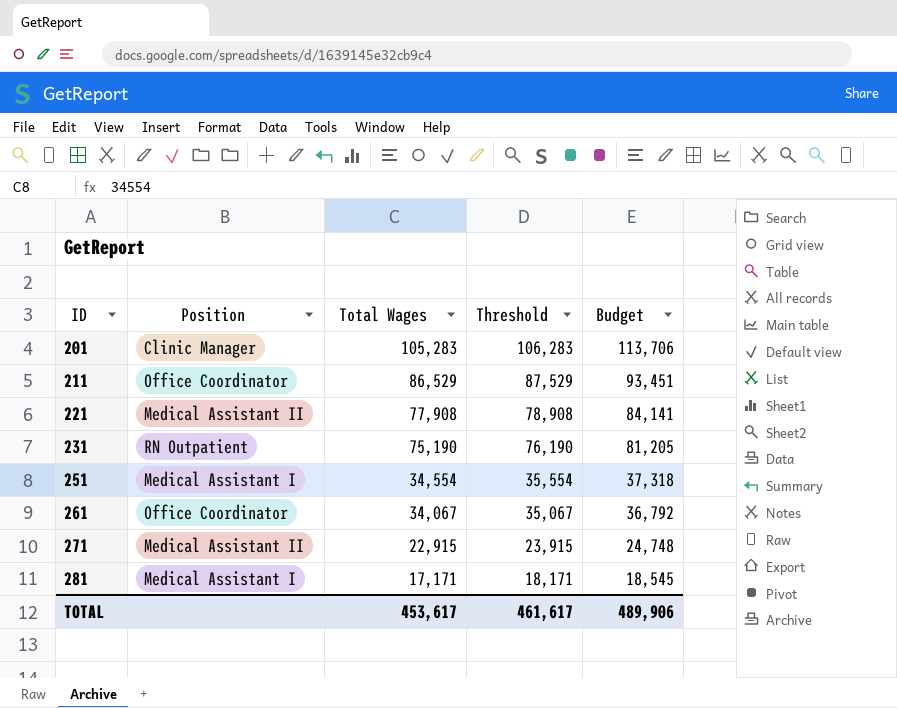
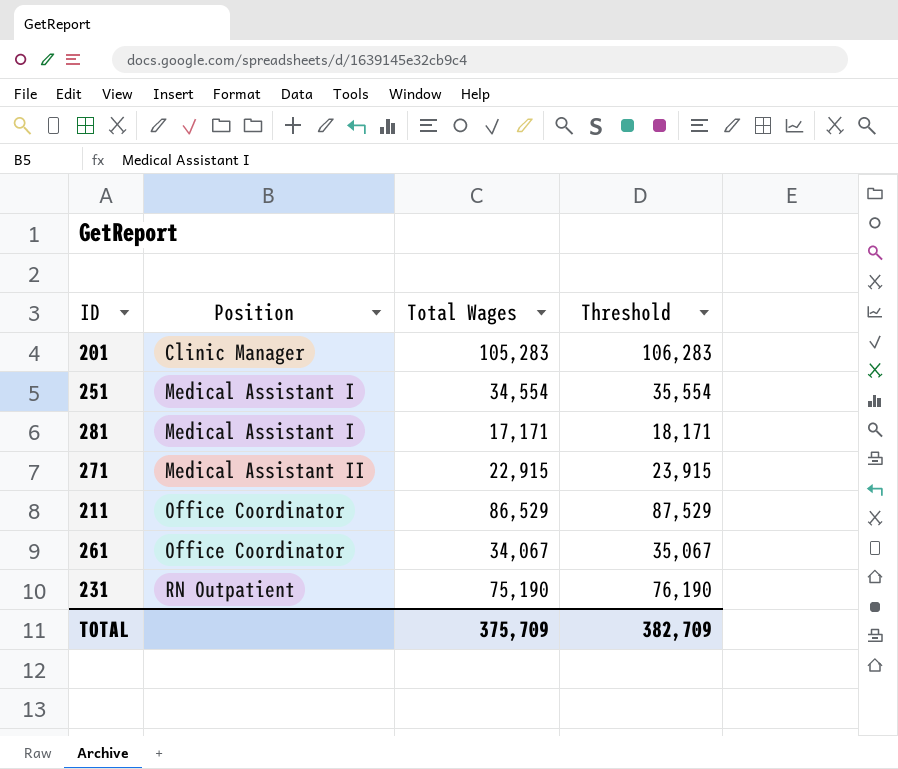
row order: ID ascending -> Position ascending
column Budget | formula: [Total Wages] * 1.08 -> none
row 221: Medical Assistant II | 77,908 | 78,908 | 84,141 -> none
TOTAL | Total Wages: 453,617 -> 375,709
TOTAL | Threshold: 461,617 -> 382,709

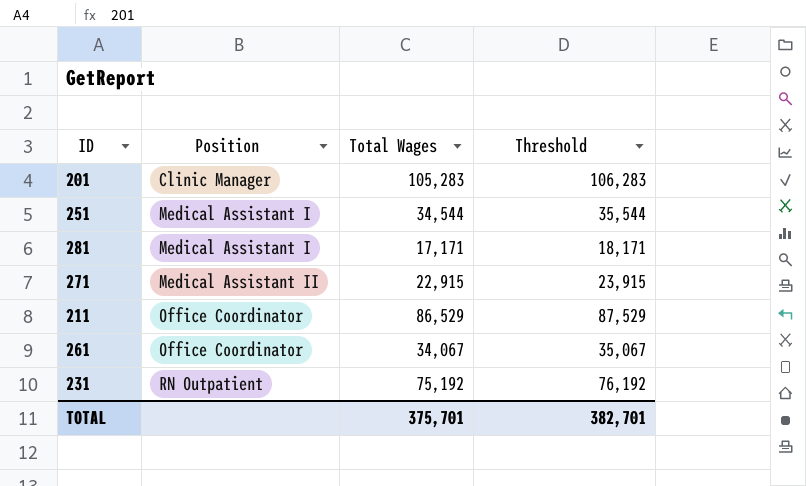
251 | Total Wages: 34,554 -> 34,544
251 | Threshold: 35,554 -> 35,544
231 | Total Wages: 75,190 -> 75,192
231 | Threshold: 76,190 -> 76,192
TOTAL | Total Wages: 375,709 -> 375,701
TOTAL | Threshold: 382,709 -> 382,701

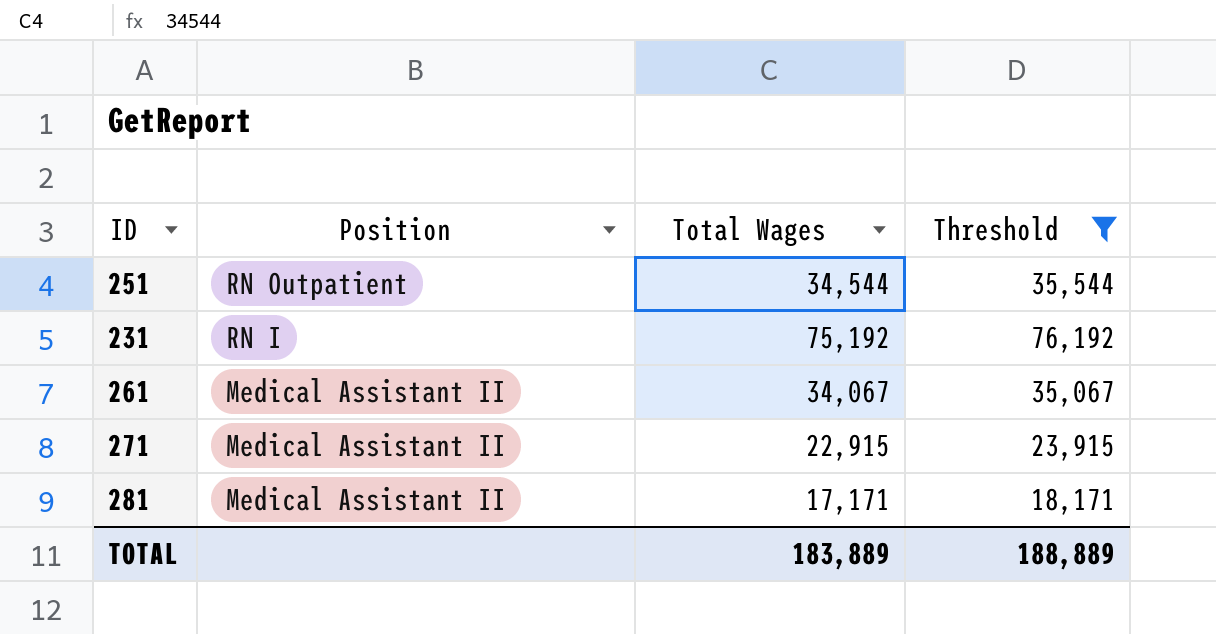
filter: none -> Threshold <= 76,192
row order: Position ascending -> Position descending
251 | Position: Medical Assistant I -> RN Outpatient
231 | Position: RN Outpatient -> RN I
261 | Position: Office Coordinator -> Medical Assistant II
281 | Position: Medical Assistant I -> Medical Assistant II
TOTAL | Total Wages: 375,701 -> 183,889
TOTAL | Threshold: 382,701 -> 188,889

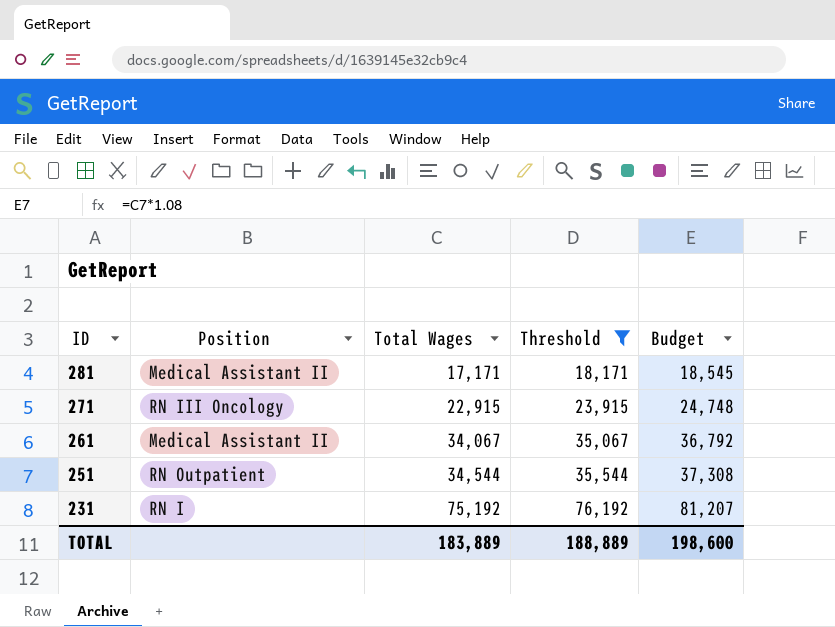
row order: Position descending -> ID descending
column Budget | formula: none -> [Total Wages] * 1.08
271 | Position: Medical Assistant II -> RN III Oncology

